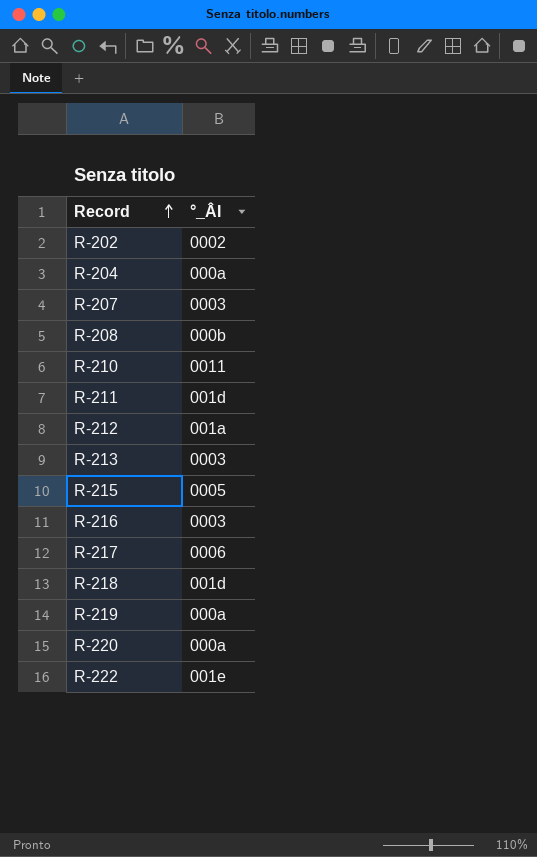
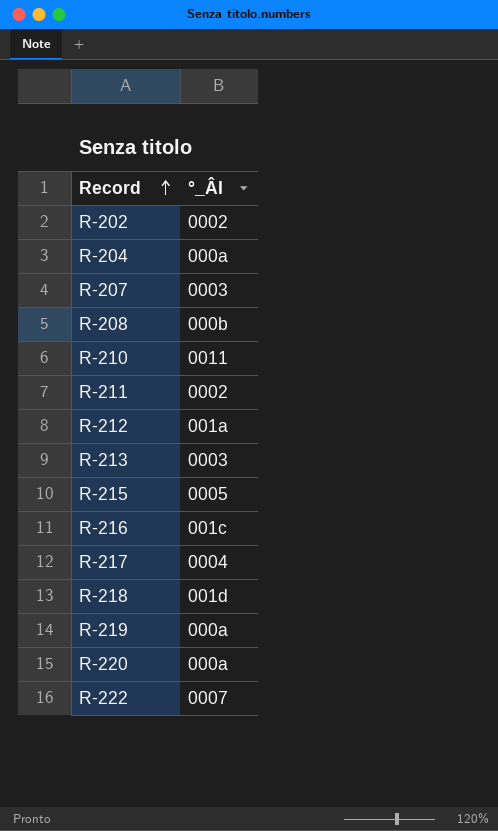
R-211 | °_ÂI: 001d -> 0002
R-216 | °_ÂI: 0003 -> 001c
R-217 | °_ÂI: 0006 -> 0004
R-222 | °_ÂI: 001e -> 0007

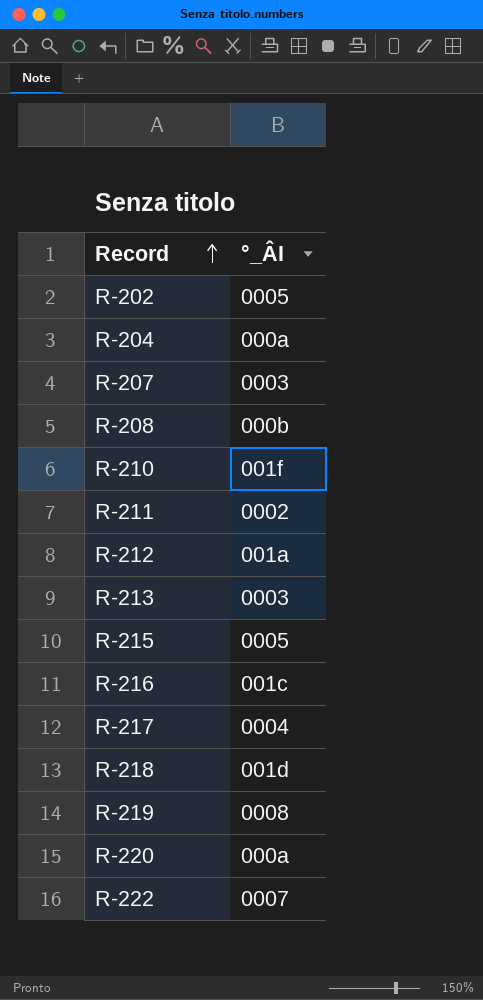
R-202 | °_ÂI: 0002 -> 0005
R-210 | °_ÂI: 0011 -> 001f
R-219 | °_ÂI: 000a -> 0008

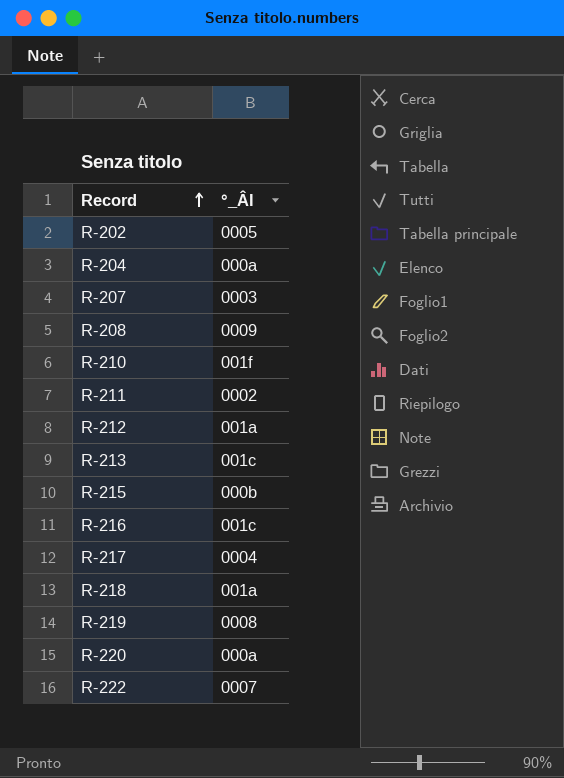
R-208 | °_ÂI: 000b -> 0009
R-213 | °_ÂI: 0003 -> 001c
R-215 | °_ÂI: 0005 -> 000b
R-218 | °_ÂI: 001d -> 001a

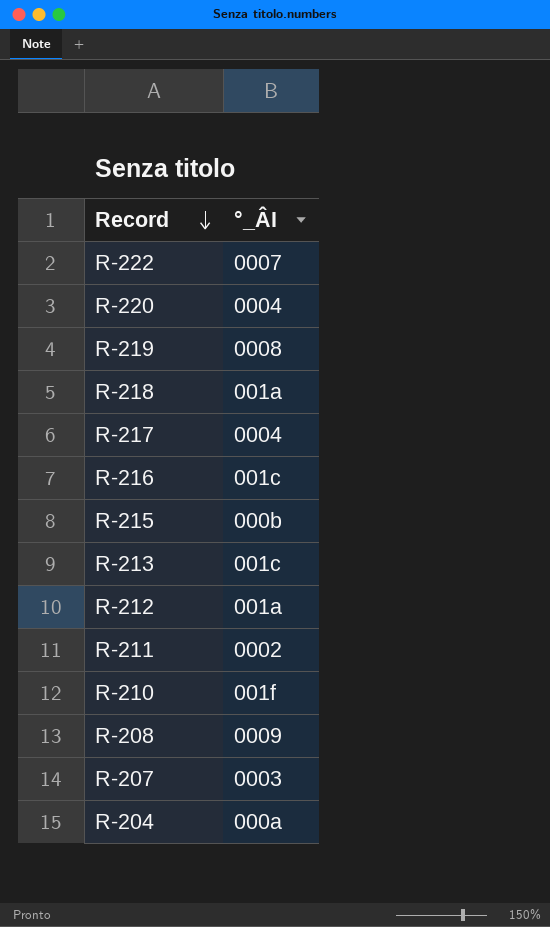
row order: Record ascending -> Record descending
row R-202: 0005 -> none
R-220 | °_ÂI: 000a -> 0004

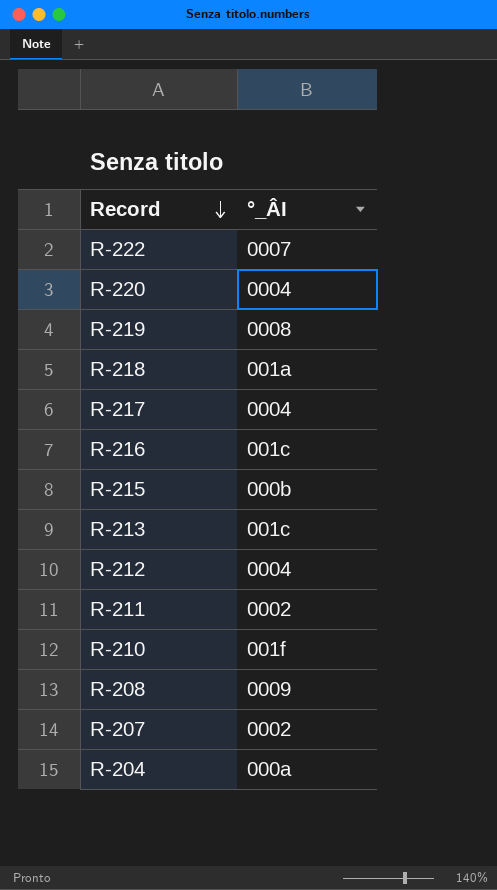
R-212 | °_ÂI: 001a -> 0004
R-207 | °_ÂI: 0003 -> 0002

